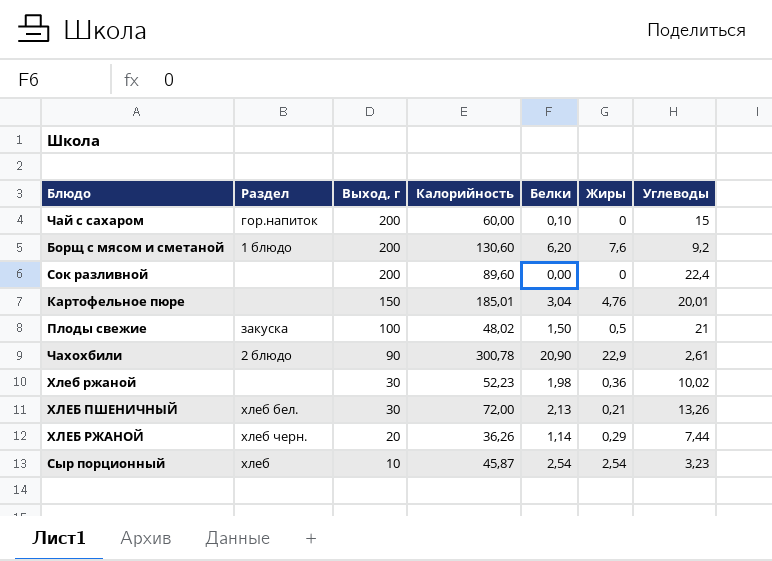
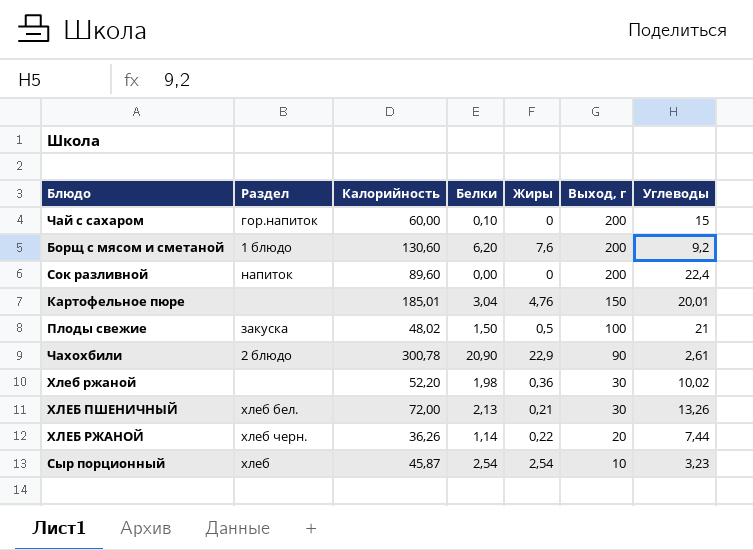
column Выход, г | position: 3 -> 6
Сок разливной | Раздел: none -> напиток
Хлеб ржаной | Калорийность: 52,23 -> 52,20
ХЛЕБ РЖАНОЙ | Жиры: 0,29 -> 0,22

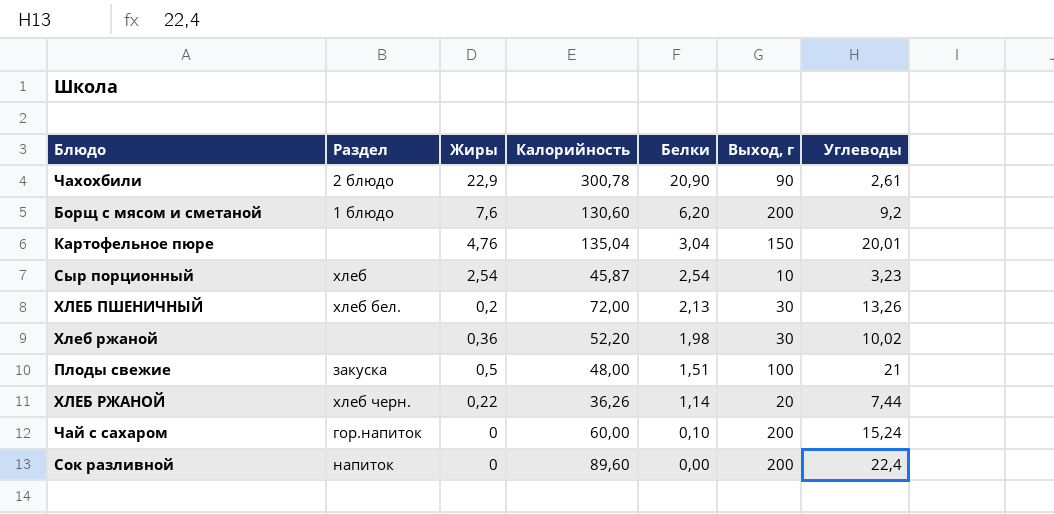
row order: Выход, г descending -> Белки descending
column Жиры | position: 5 -> 3
Картофельное пюре | Калорийность: 185,01 -> 135,04
ХЛЕБ ПШЕНИЧНЫЙ | Жиры: 0,21 -> 0,2
Плоды свежие | Калорийность: 48,02 -> 48,00
Плоды свежие | Белки: 1,50 -> 1,51
Чай с сахаром | Углеводы: 15 -> 15,24

